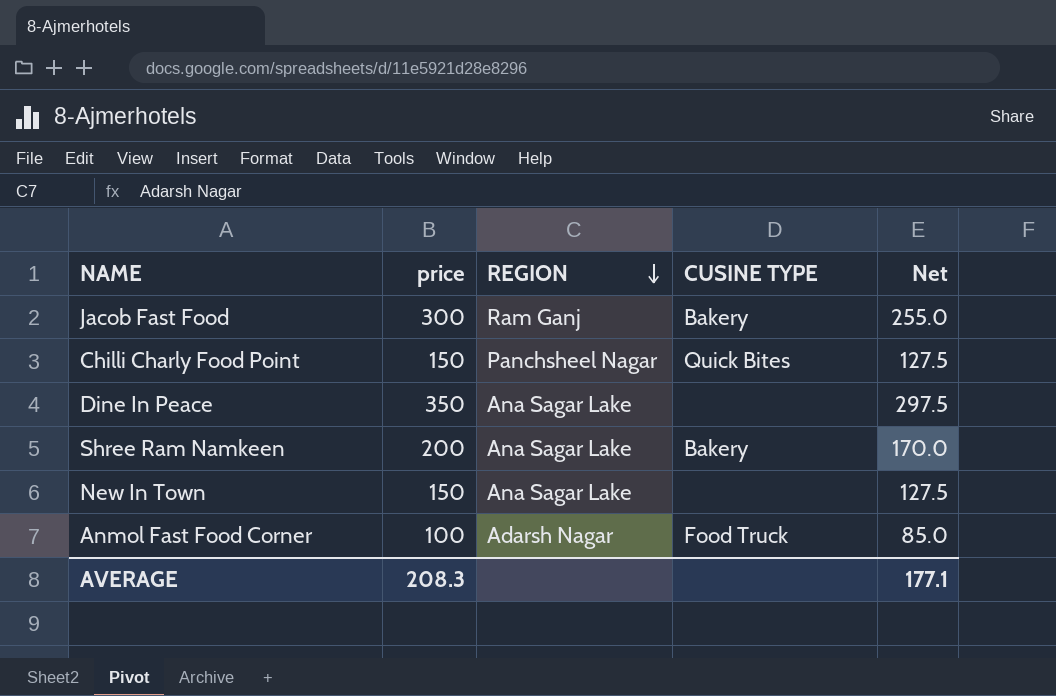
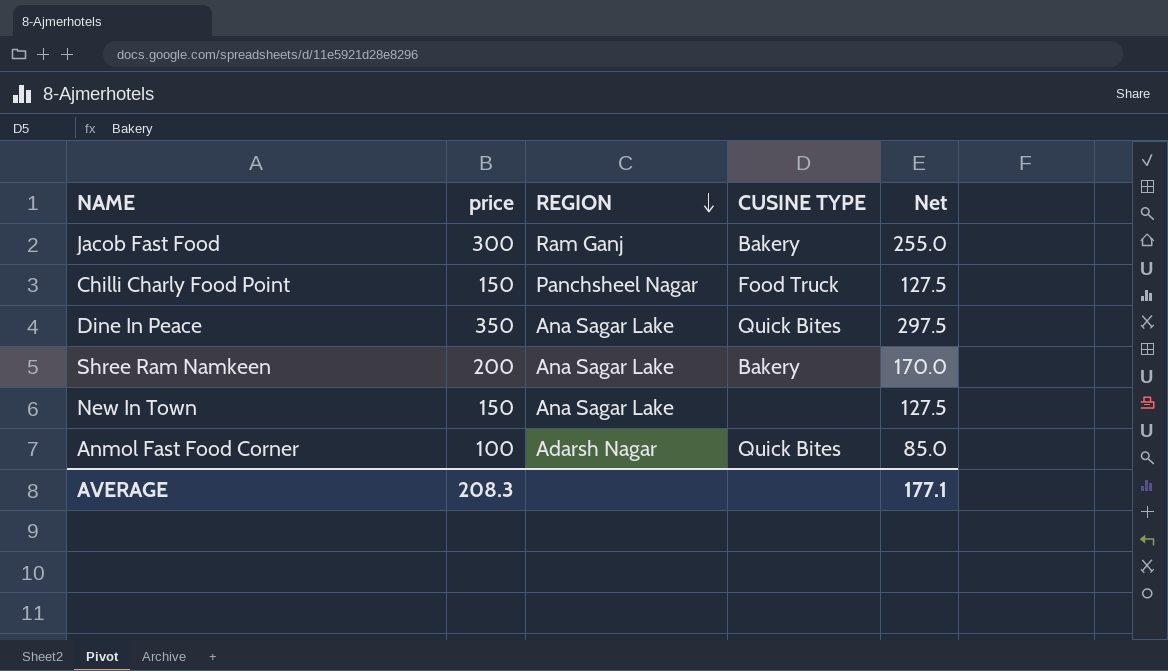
Chilli Charly Food Point | CUSINE TYPE: Quick Bites -> Food Truck
Dine In Peace | CUSINE TYPE: none -> Quick Bites
Anmol Fast Food Corner | CUSINE TYPE: Food Truck -> Quick Bites

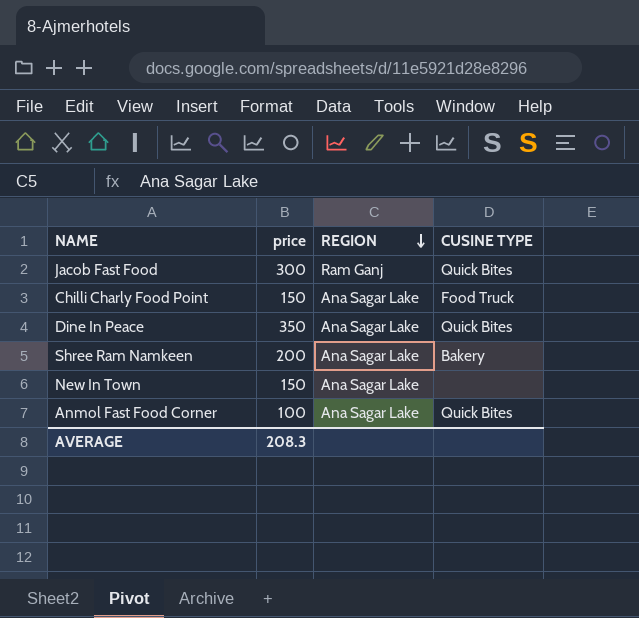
column Net | formula: [price] * 0.85 -> none
Jacob Fast Food | CUSINE TYPE: Bakery -> Quick Bites
Chilli Charly Food Point | REGION: Panchsheel Nagar -> Ana Sagar Lake
Anmol Fast Food Corner | REGION: Adarsh Nagar -> Ana Sagar Lake

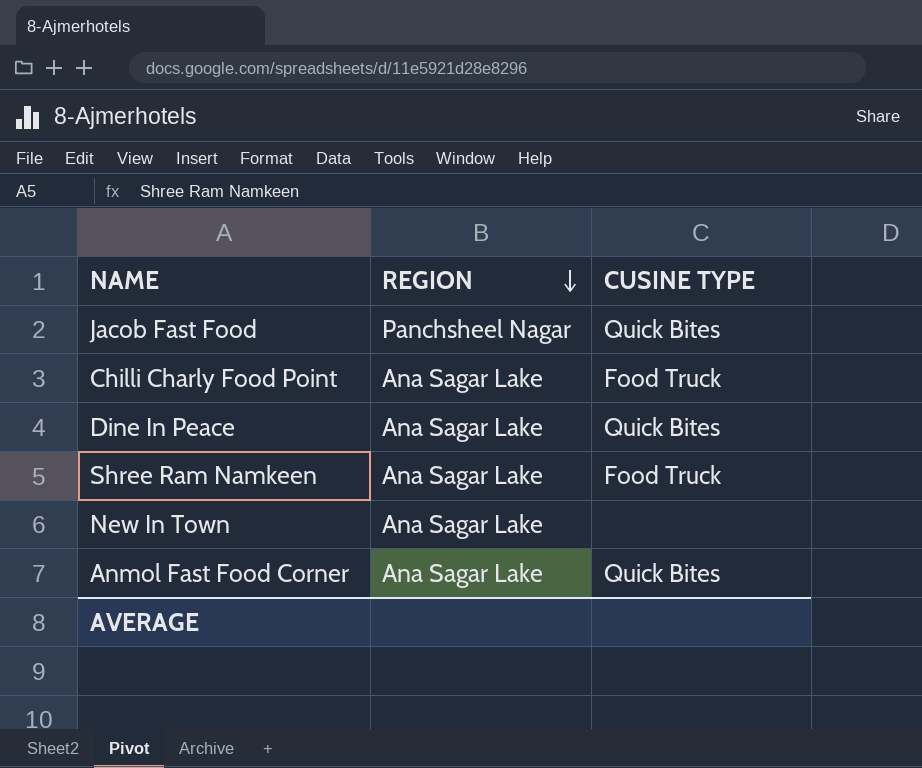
column price | position: 2 -> none
Jacob Fast Food | REGION: Ram Ganj -> Panchsheel Nagar
Shree Ram Namkeen | CUSINE TYPE: Bakery -> Food Truck

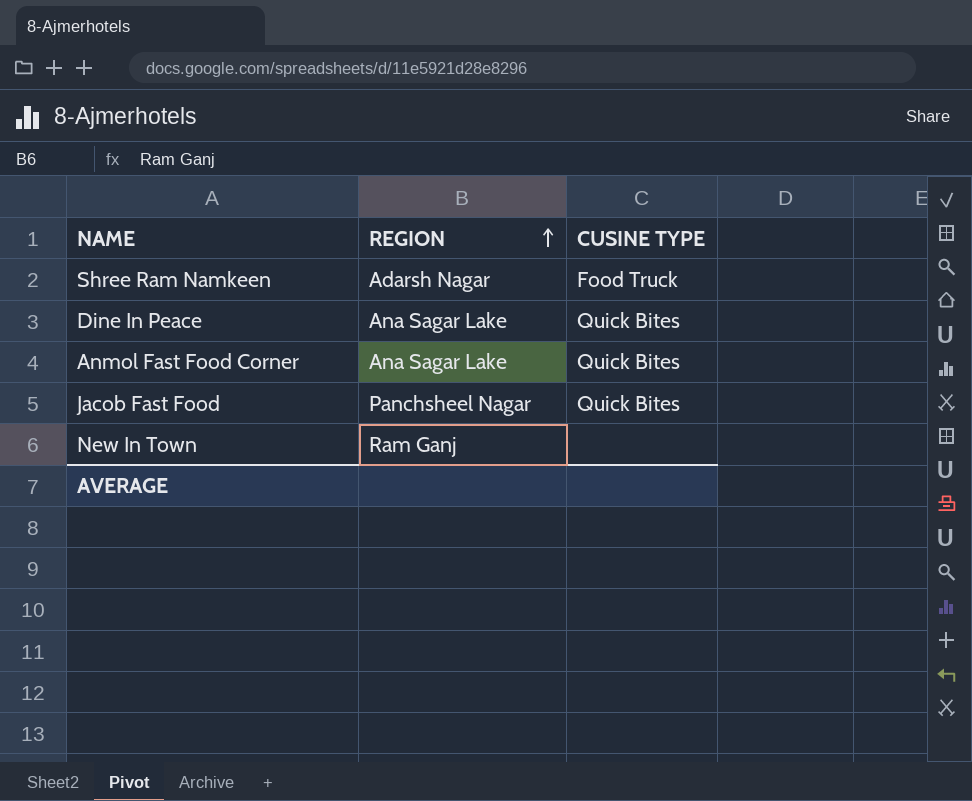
row order: REGION descending -> REGION ascending
row Chilli Charly Food Point: Ana Sagar Lake | Food Truck -> none
Shree Ram Namkeen | REGION: Ana Sagar Lake -> Adarsh Nagar
New In Town | REGION: Ana Sagar Lake -> Ram Ganj

